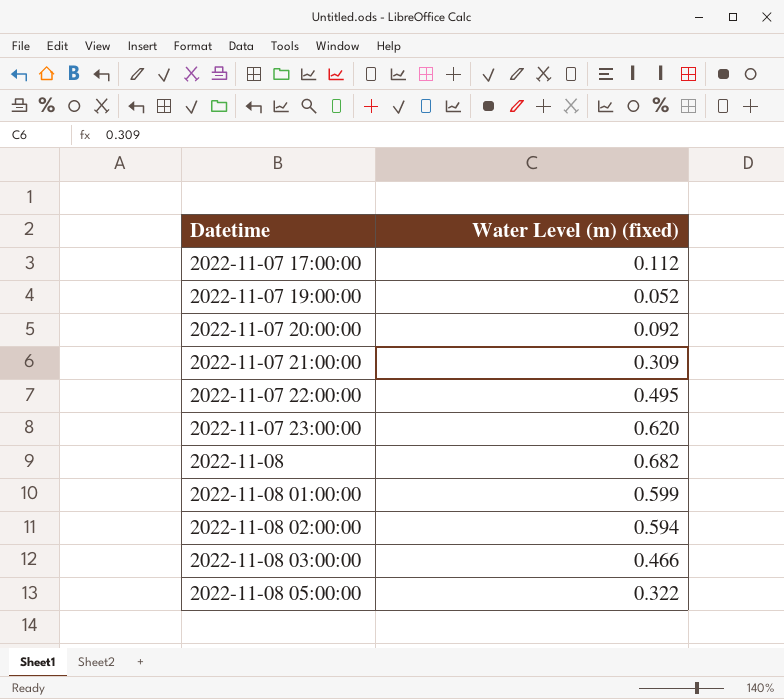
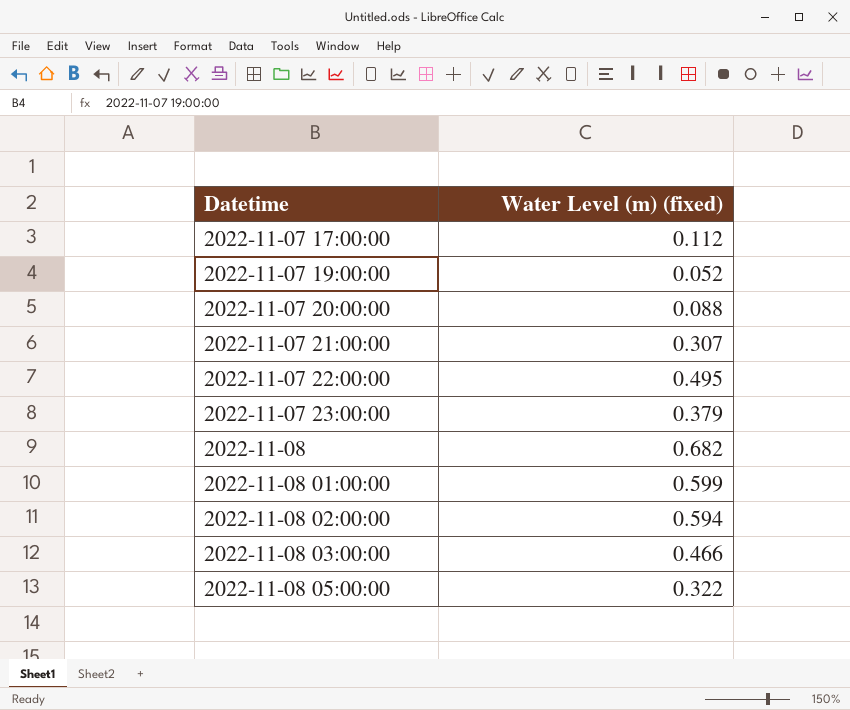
2022-11-07 20:00:00 | Water Level (m) (fixed): 0.092 -> 0.088
2022-11-07 21:00:00 | Water Level (m) (fixed): 0.309 -> 0.307
2022-11-07 23:00:00 | Water Level (m) (fixed): 0.620 -> 0.379

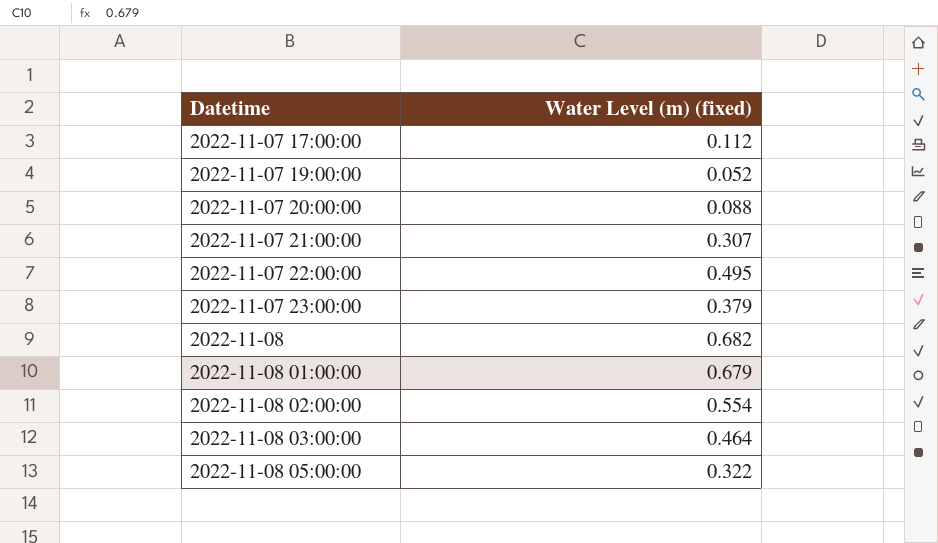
2022-11-08 01:00:00 | Water Level (m) (fixed): 0.599 -> 0.679
2022-11-08 02:00:00 | Water Level (m) (fixed): 0.594 -> 0.554
2022-11-08 03:00:00 | Water Level (m) (fixed): 0.466 -> 0.464

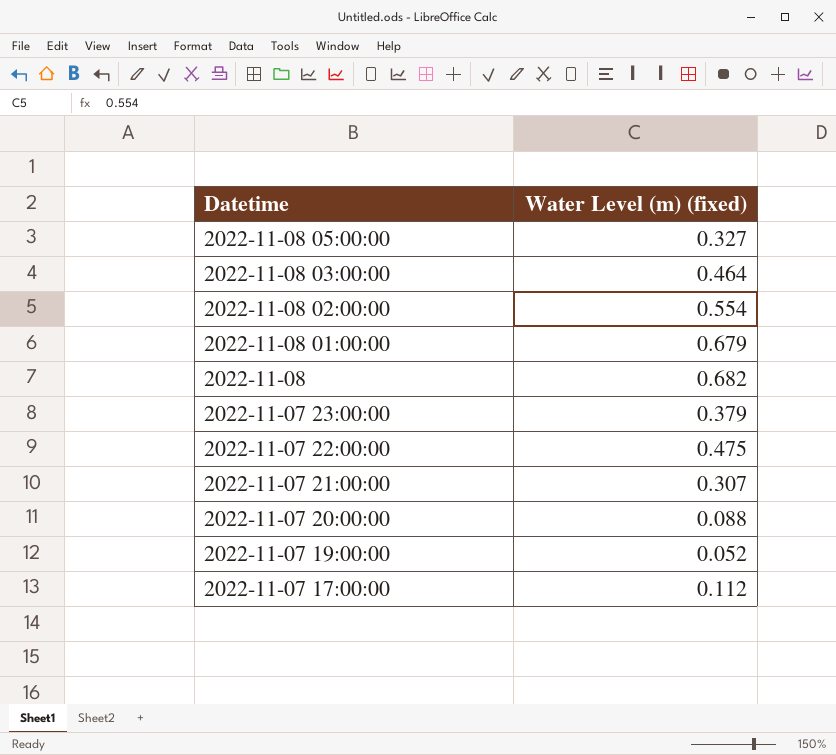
row order: Datetime ascending -> Datetime descending
2022-11-08 05:00:00 | Water Level (m) (fixed): 0.322 -> 0.327
2022-11-07 22:00:00 | Water Level (m) (fixed): 0.495 -> 0.475

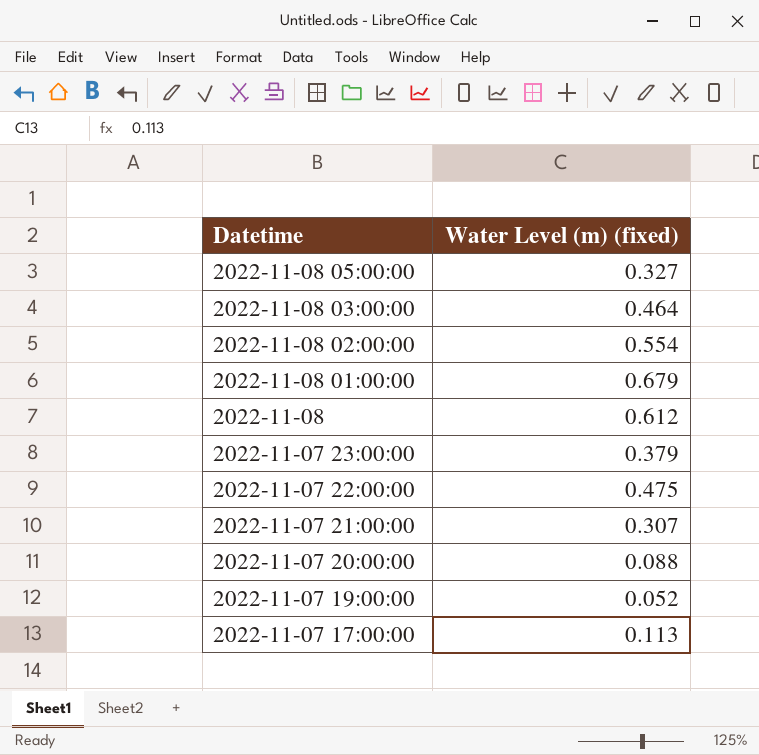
2022-11-08 | Water Level (m) (fixed): 0.682 -> 0.612
2022-11-07 17:00:00 | Water Level (m) (fixed): 0.112 -> 0.113

